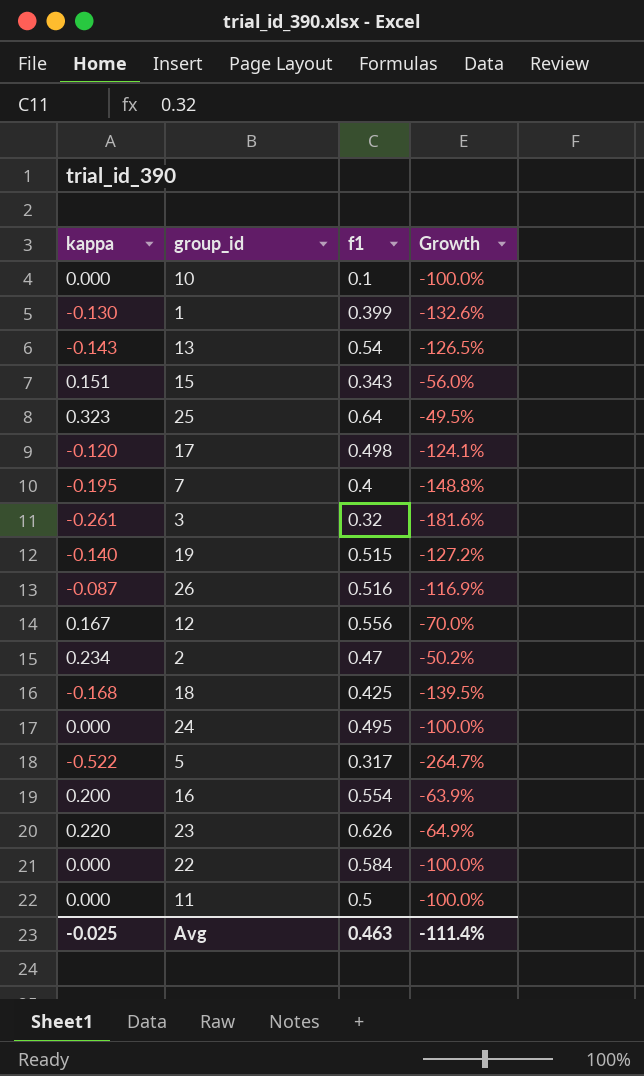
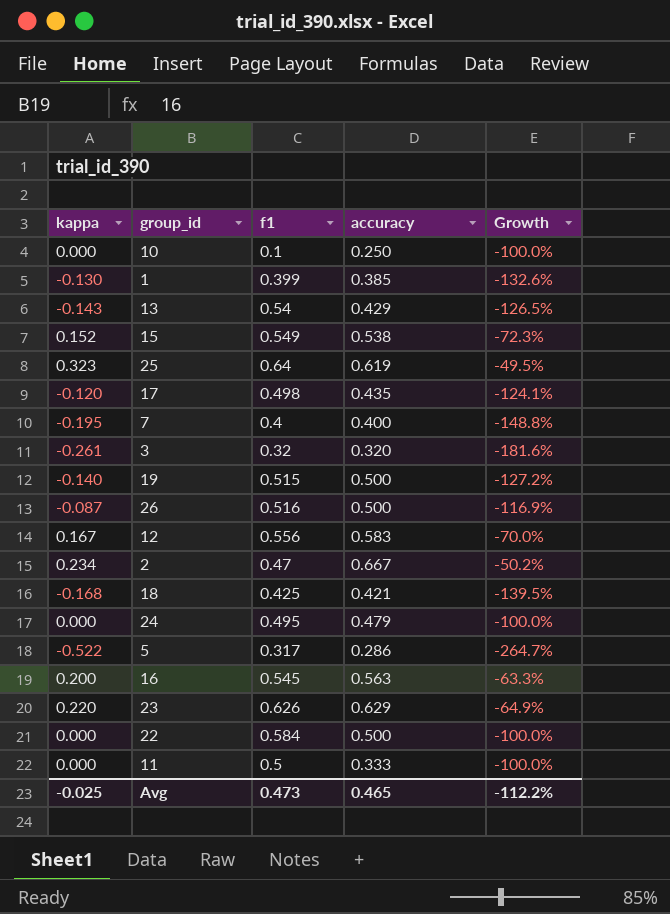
column accuracy | position: none -> 4
15 | kappa: 0.151 -> 0.152
15 | f1: 0.343 -> 0.549
15 | Growth: -56.0% -> -72.3%
16 | f1: 0.554 -> 0.545
16 | Growth: -63.9% -> -63.3%
Avg | f1: 0.463 -> 0.473
Avg | Growth: -111.4% -> -112.2%

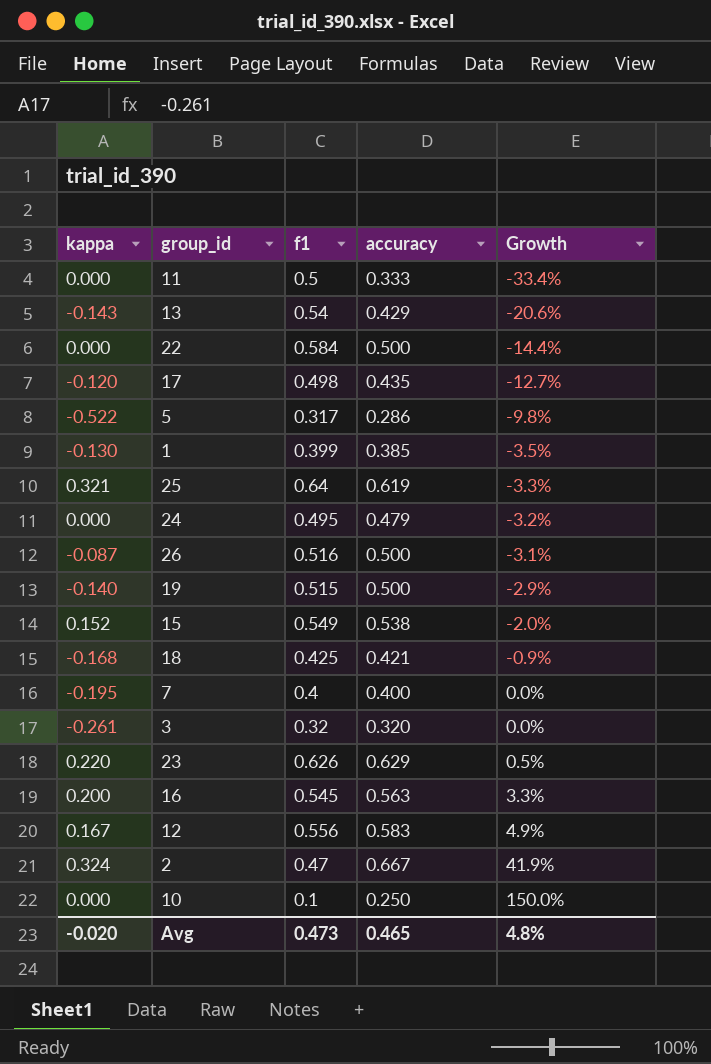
row order: none -> Growth ascending
column Growth | formula: ([kappa] - [f1]) / [f1] -> ([accuracy] - [f1]) / [f1]
25 | kappa: 0.323 -> 0.321
2 | kappa: 0.234 -> 0.324
Avg | kappa: -0.025 -> -0.020
Avg | Growth: -112.2% -> 4.8%

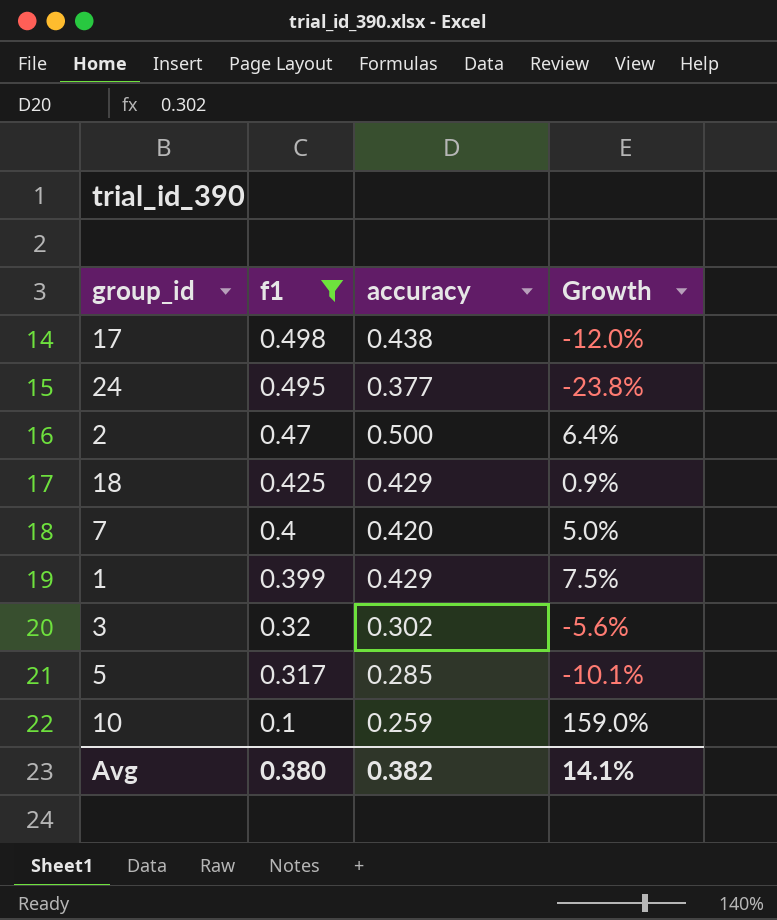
filter: none -> f1 <= 0.498
row order: Growth ascending -> f1 descending
column kappa | position: 1 -> none
17 | accuracy: 0.435 -> 0.438
17 | Growth: -12.7% -> -12.0%
24 | accuracy: 0.479 -> 0.377
24 | Growth: -3.2% -> -23.8%
2 | accuracy: 0.667 -> 0.500
2 | Growth: 41.9% -> 6.4%
18 | accuracy: 0.421 -> 0.429
18 | Growth: -0.9% -> 0.9%
7 | accuracy: 0.400 -> 0.420
7 | Growth: 0.0% -> 5.0%
1 | accuracy: 0.385 -> 0.429
1 | Growth: -3.5% -> 7.5%
3 | accuracy: 0.320 -> 0.302
3 | Growth: 0.0% -> -5.6%
5 | accuracy: 0.286 -> 0.285
5 | Growth: -9.8% -> -10.1%
10 | accuracy: 0.250 -> 0.259
10 | Growth: 150.0% -> 159.0%
Avg | f1: 0.473 -> 0.380
Avg | accuracy: 0.465 -> 0.382
Avg | Growth: 4.8% -> 14.1%

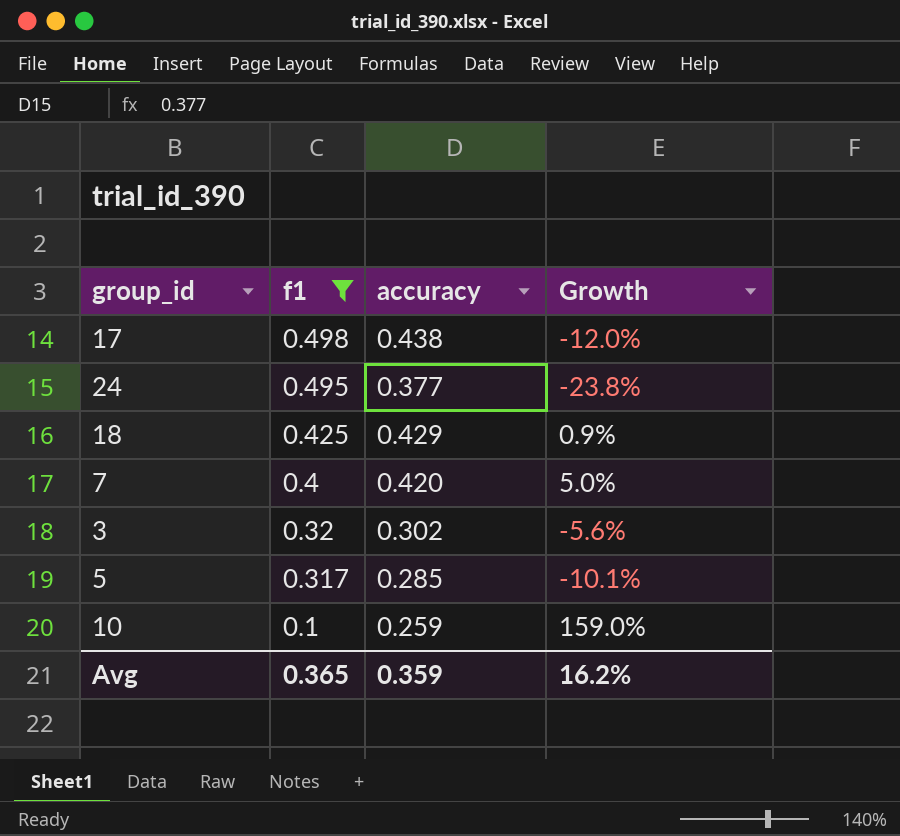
row 2: 0.47 | 0.500 | 6.4% -> none
row 1: 0.399 | 0.429 | 7.5% -> none
Avg | f1: 0.380 -> 0.365
Avg | accuracy: 0.382 -> 0.359
Avg | Growth: 14.1% -> 16.2%

